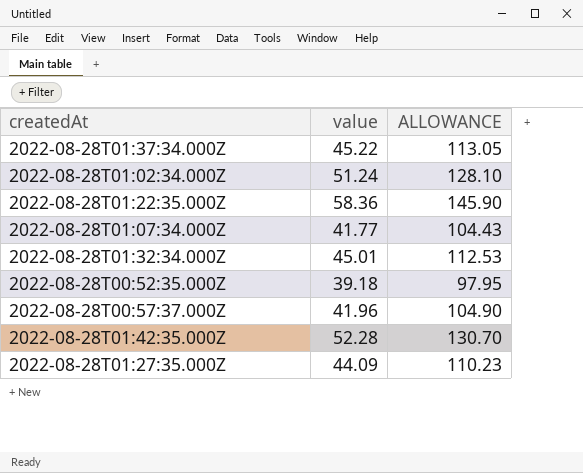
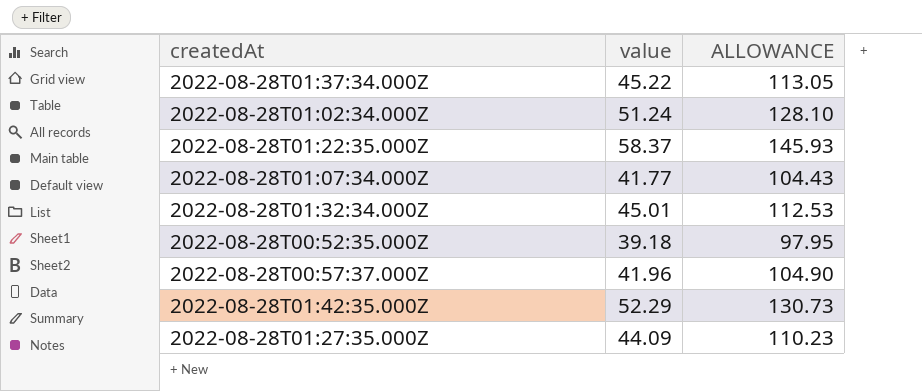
2022-08-28T01:22:35.000Z | value: 58.36 -> 58.37
2022-08-28T01:22:35.000Z | ALLOWANCE: 145.90 -> 145.93
2022-08-28T01:42:35.000Z | value: 52.28 -> 52.29
2022-08-28T01:42:35.000Z | ALLOWANCE: 130.70 -> 130.73

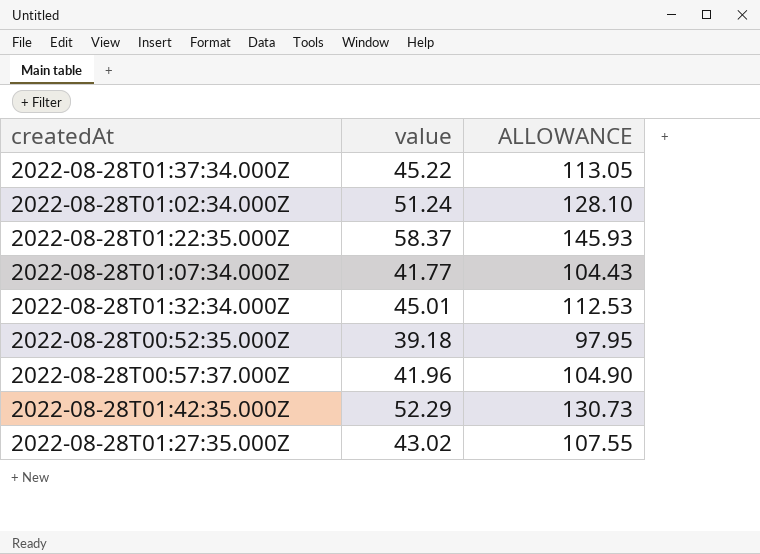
2022-08-28T01:27:35.000Z | value: 44.09 -> 43.02
2022-08-28T01:27:35.000Z | ALLOWANCE: 110.23 -> 107.55

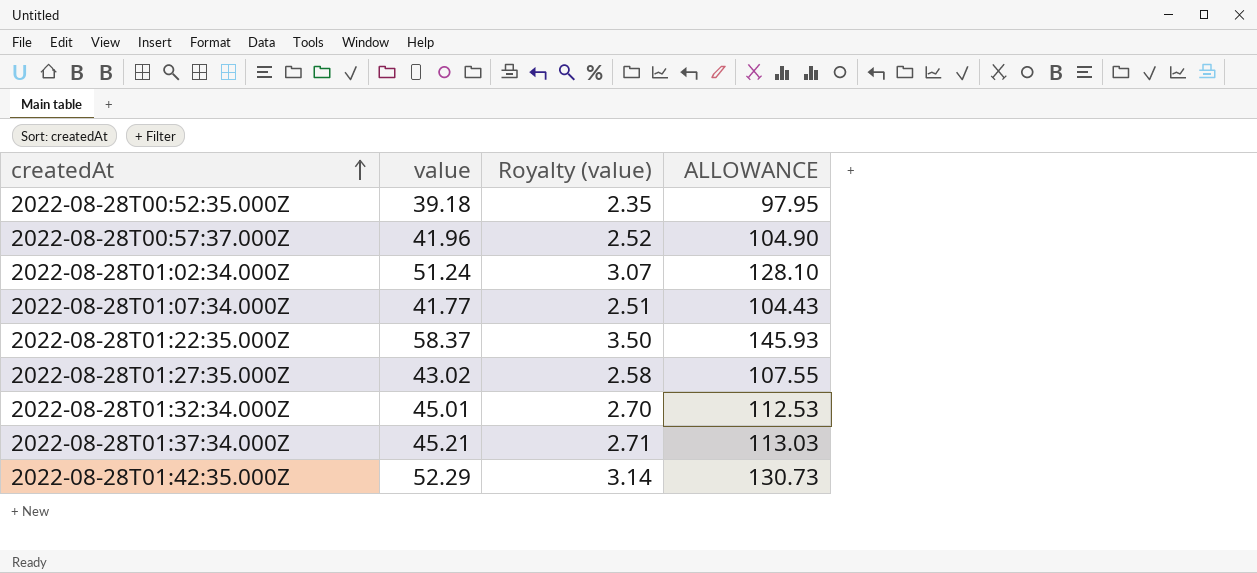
row order: none -> createdAt ascending
column Royalty (value) | formula: none -> [value] * 0.06
2022-08-28T01:37:34.000Z | value: 45.22 -> 45.21
2022-08-28T01:37:34.000Z | ALLOWANCE: 113.05 -> 113.03

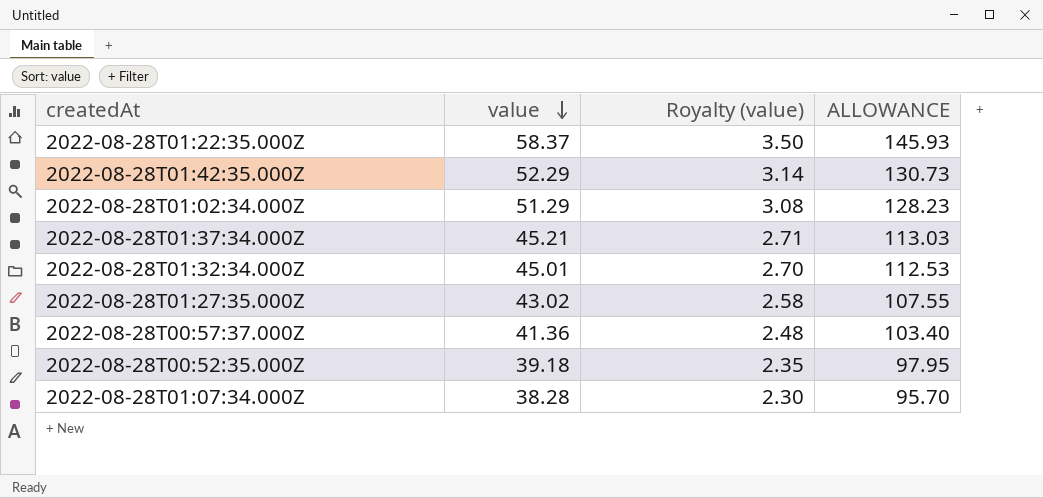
row order: createdAt ascending -> value descending
2022-08-28T01:02:34.000Z | value: 51.24 -> 51.29
2022-08-28T01:02:34.000Z | Royalty (value): 3.07 -> 3.08
2022-08-28T01:02:34.000Z | ALLOWANCE: 128.10 -> 128.23
2022-08-28T00:57:37.000Z | value: 41.96 -> 41.36
2022-08-28T00:57:37.000Z | Royalty (value): 2.52 -> 2.48
2022-08-28T00:57:37.000Z | ALLOWANCE: 104.90 -> 103.40
2022-08-28T01:07:34.000Z | value: 41.77 -> 38.28
2022-08-28T01:07:34.000Z | Royalty (value): 2.51 -> 2.30
2022-08-28T01:07:34.000Z | ALLOWANCE: 104.43 -> 95.70

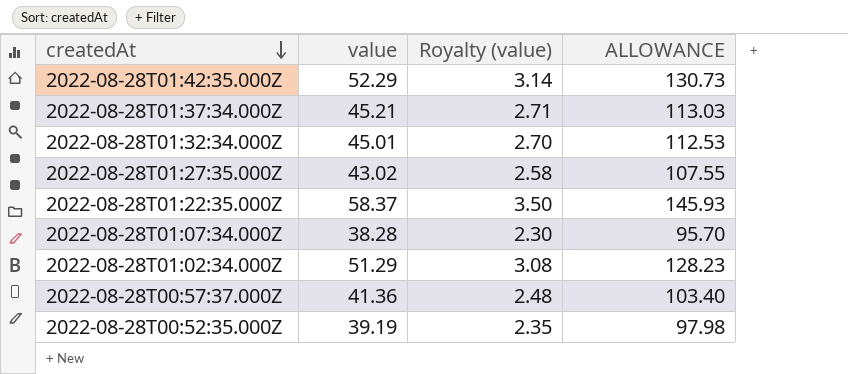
row order: value descending -> createdAt descending
2022-08-28T00:52:35.000Z | value: 39.18 -> 39.19
2022-08-28T00:52:35.000Z | ALLOWANCE: 97.95 -> 97.98

